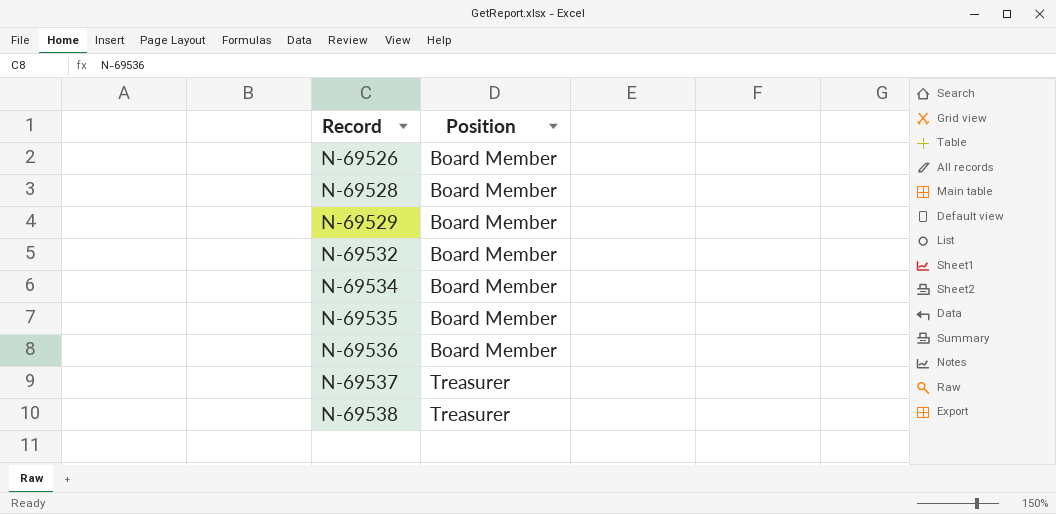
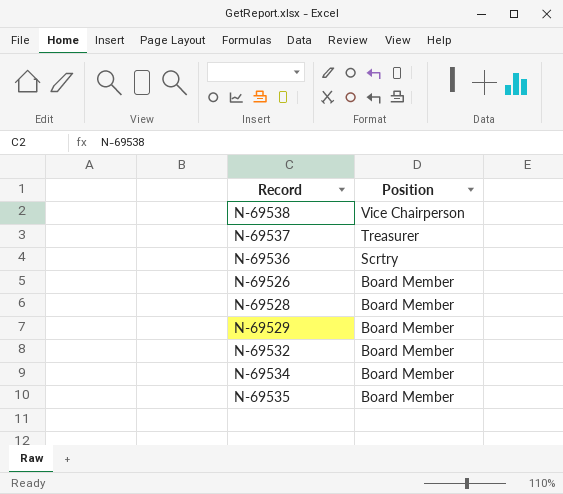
row order: Record ascending -> Position descending
N-69538 | Position: Treasurer -> Vice Chairperson
N-69536 | Position: Board Member -> Scrtry

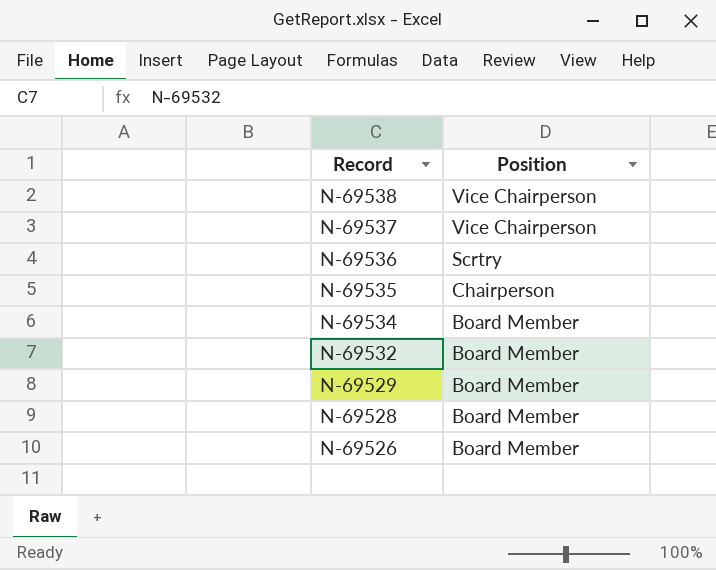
row order: Position descending -> Record descending
N-69537 | Position: Treasurer -> Vice Chairperson
N-69535 | Position: Board Member -> Chairperson

